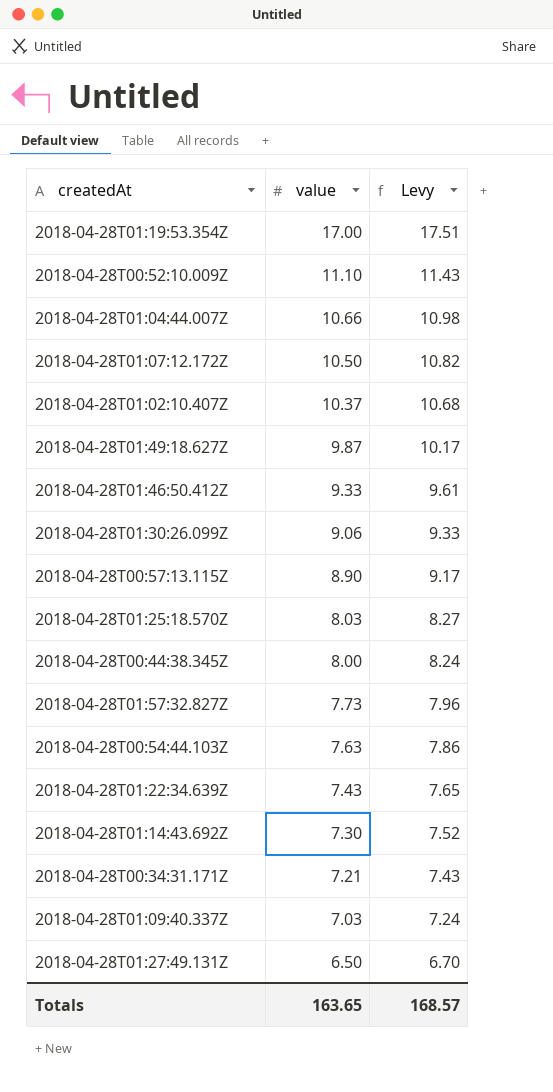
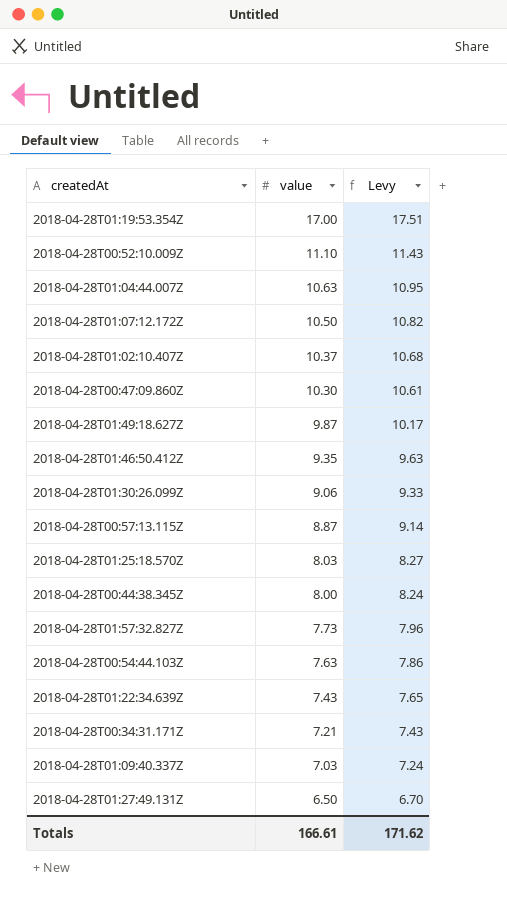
row 2018-04-28T01:14:43.692Z: 7.30 | 7.52 -> none
2018-04-28T01:04:44.007Z | value: 10.66 -> 10.63
2018-04-28T01:04:44.007Z | Levy: 10.98 -> 10.95
row 2018-04-28T00:47:09.860Z: none -> 10.30 | 10.61
2018-04-28T01:46:50.412Z | value: 9.33 -> 9.35
2018-04-28T01:46:50.412Z | Levy: 9.61 -> 9.63
2018-04-28T00:57:13.115Z | value: 8.90 -> 8.87
2018-04-28T00:57:13.115Z | Levy: 9.17 -> 9.14
Totals | value: 163.65 -> 166.61
Totals | Levy: 168.57 -> 171.62

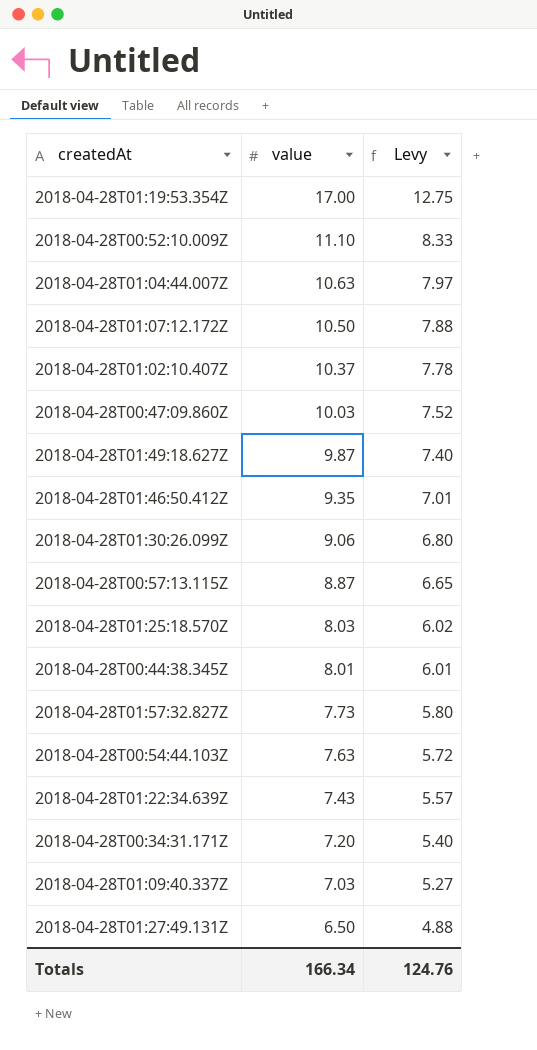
column Levy | formula: [value] * 1.03 -> [value] * 0.75
2018-04-28T00:47:09.860Z | value: 10.30 -> 10.03
2018-04-28T00:44:38.345Z | value: 8.00 -> 8.01
2018-04-28T00:34:31.171Z | value: 7.21 -> 7.20
Totals | value: 166.61 -> 166.34
Totals | Levy: 171.62 -> 124.76

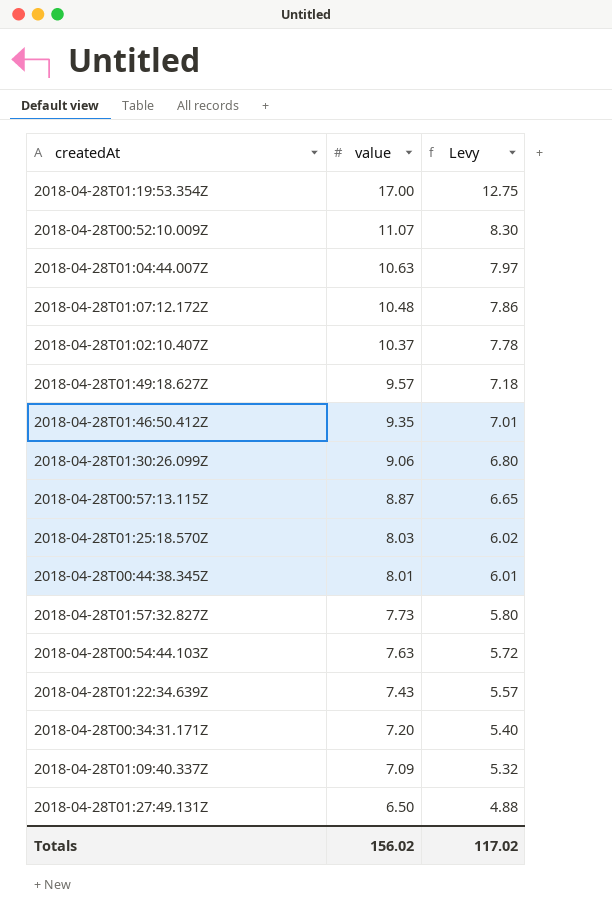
row 2018-04-28T00:47:09.860Z: 10.03 | 7.52 -> none
2018-04-28T00:52:10.009Z | value: 11.10 -> 11.07
2018-04-28T00:52:10.009Z | Levy: 8.33 -> 8.30
2018-04-28T01:07:12.172Z | value: 10.50 -> 10.48
2018-04-28T01:07:12.172Z | Levy: 7.88 -> 7.86
2018-04-28T01:49:18.627Z | value: 9.87 -> 9.57
2018-04-28T01:49:18.627Z | Levy: 7.40 -> 7.18
2018-04-28T01:09:40.337Z | value: 7.03 -> 7.09
2018-04-28T01:09:40.337Z | Levy: 5.27 -> 5.32
Totals | value: 166.34 -> 156.02
Totals | Levy: 124.76 -> 117.02

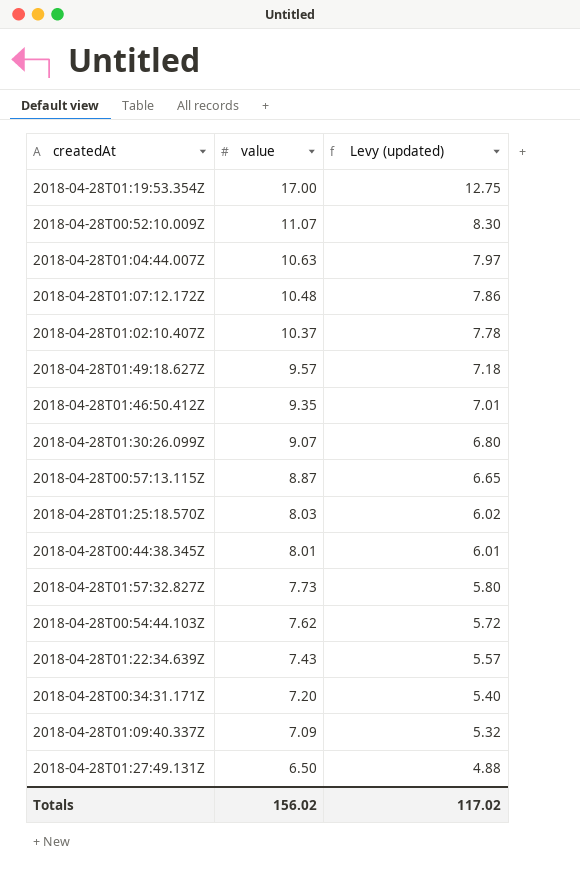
column name: Levy -> Levy (updated)
2018-04-28T01:30:26.099Z | value: 9.06 -> 9.07
2018-04-28T00:54:44.103Z | value: 7.63 -> 7.62

